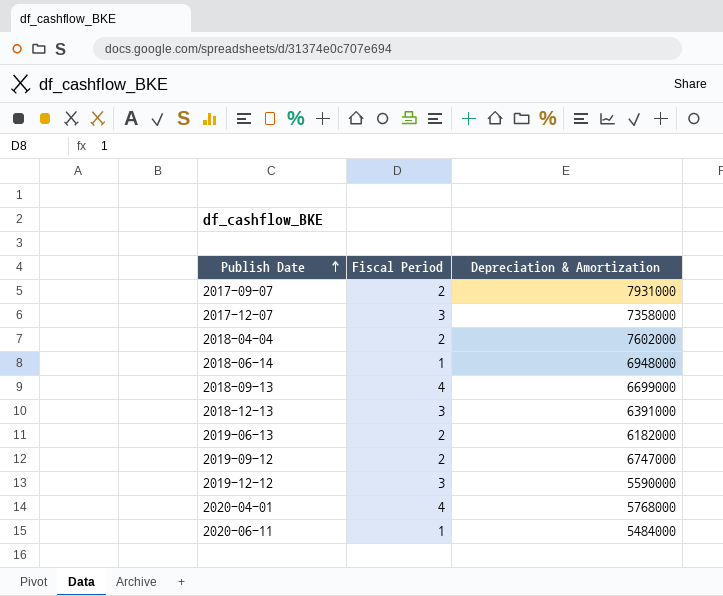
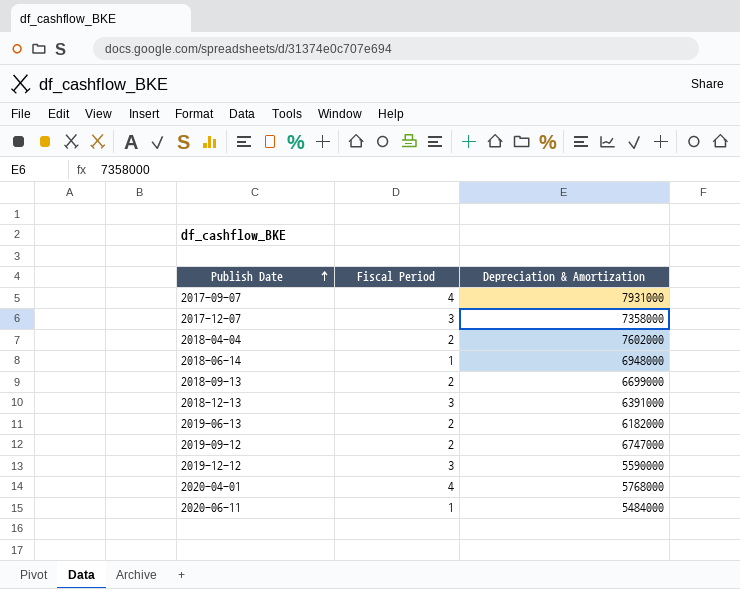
2017-09-07 | Fiscal Period: 2 -> 4
2018-09-13 | Fiscal Period: 4 -> 2

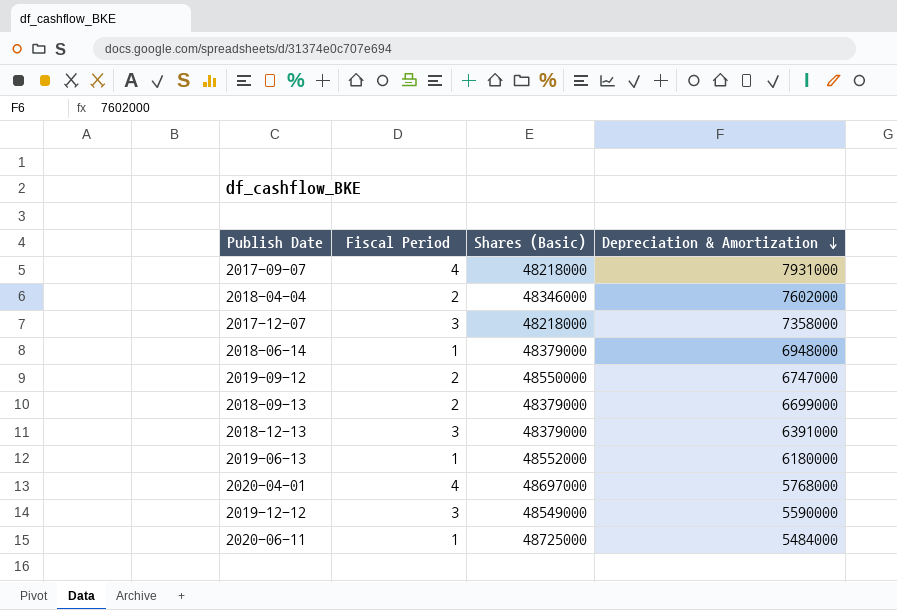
row order: Publish Date ascending -> Depreciation & Amortization descending
column Shares (Basic) | position: none -> 3
2019-06-13 | Fiscal Period: 2 -> 1
2019-06-13 | Depreciation & Amortization: 6182000 -> 6180000

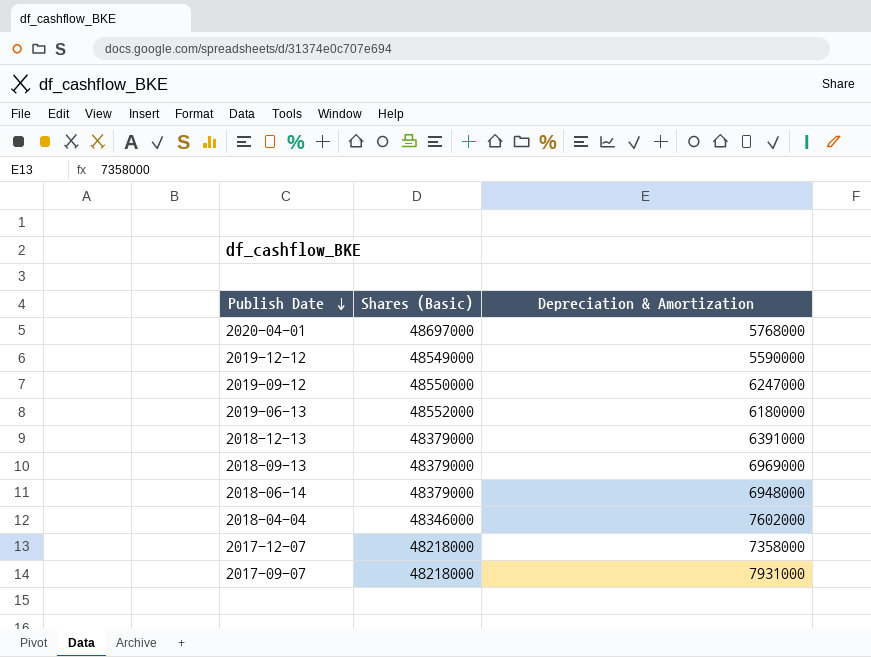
row order: Depreciation & Amortization descending -> Publish Date descending
column Fiscal Period | position: 2 -> none
row 2020-06-11: 1 | 48725000 | 5484000 -> none
2019-09-12 | Depreciation & Amortization: 6747000 -> 6247000
2018-09-13 | Depreciation & Amortization: 6699000 -> 6969000

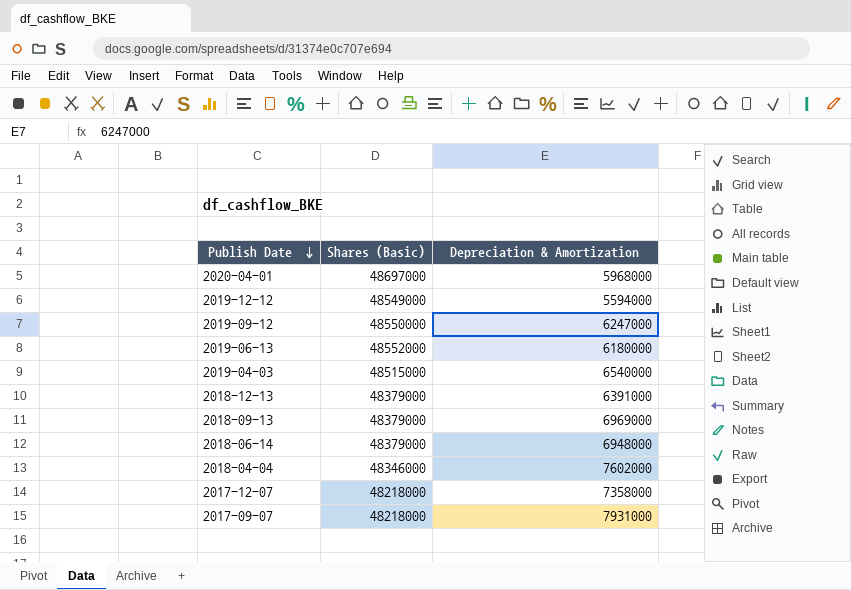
2020-04-01 | Depreciation & Amortization: 5768000 -> 5968000
2019-12-12 | Depreciation & Amortization: 5590000 -> 5594000
row 2019-04-03: none -> 48515000 | 6540000

